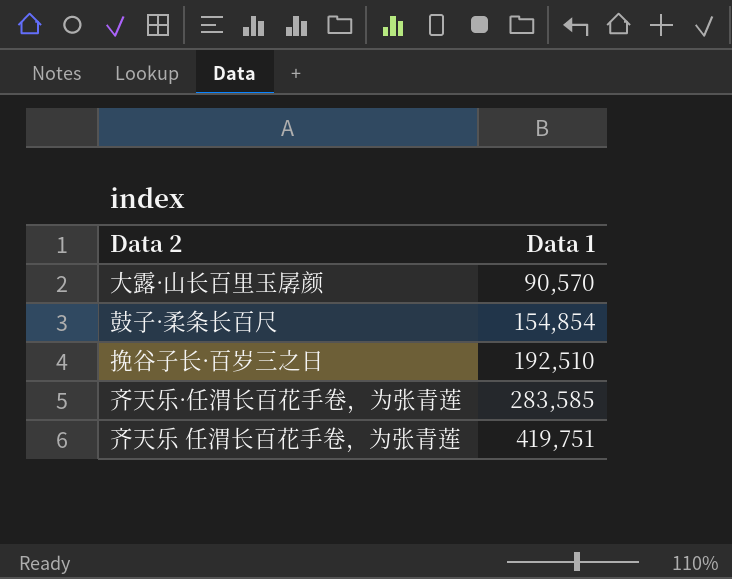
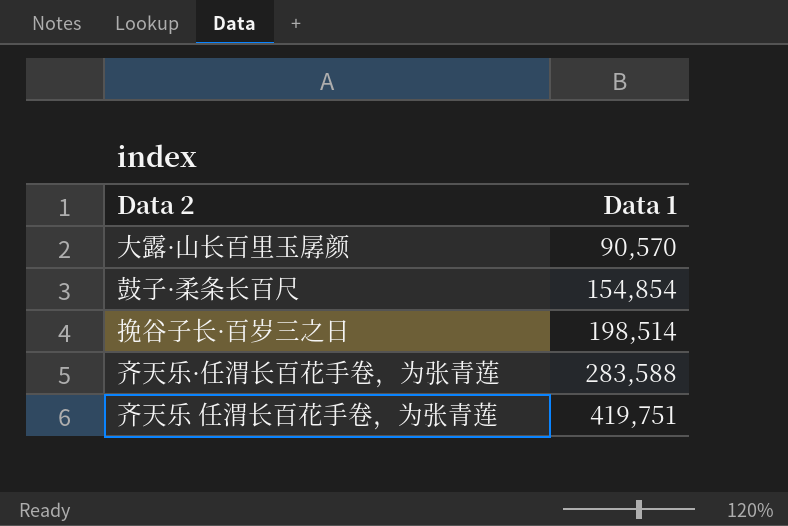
挽谷子长·百岁三之日 | Data 1: 192,510 -> 198,514
齐天乐·任渭长百花手卷，为张青莲 | Data 1: 283,585 -> 283,588

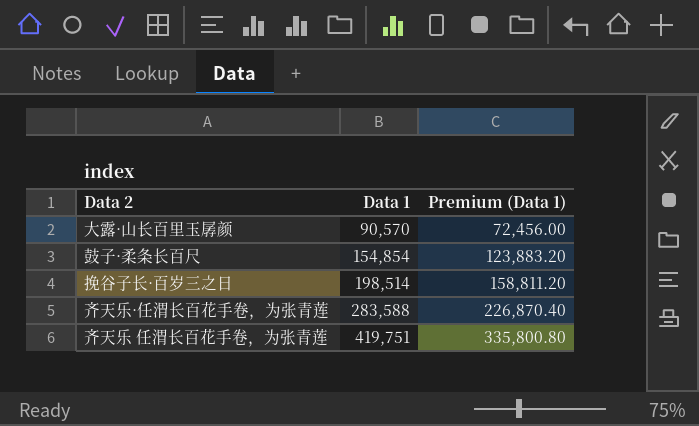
column Premium (Data 1) | formula: none -> [Data 1] * 0.8

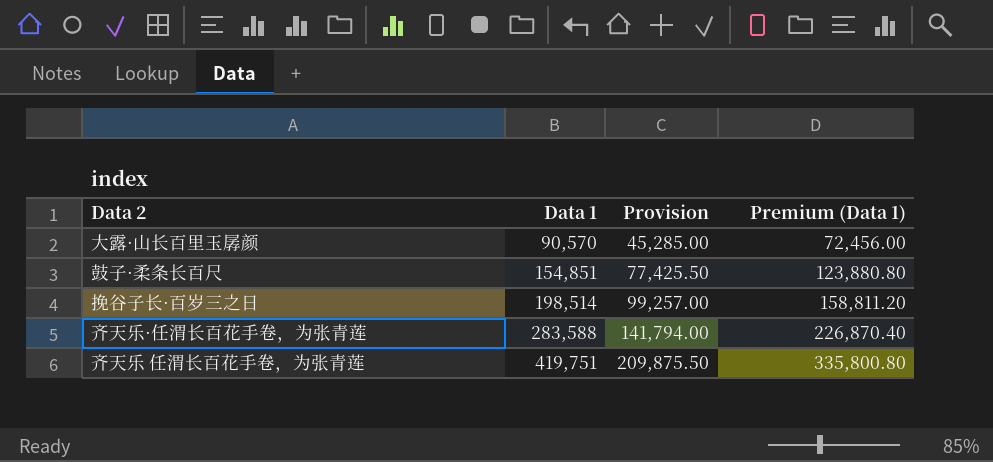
column Provision | formula: none -> [Data 1] * 0.5
鼓子·柔条长百尺 | Data 1: 154,854 -> 154,851
鼓子·柔条长百尺 | Premium (Data 1): 123,883.20 -> 123,880.80

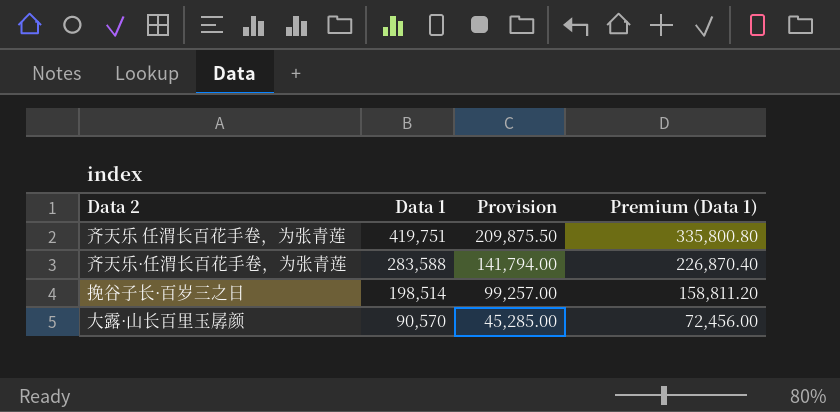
row order: Data 1 ascending -> Data 1 descending
row 鼓子·柔条长百尺: 154,851 | 77,425.50 | 123,880.80 -> none

